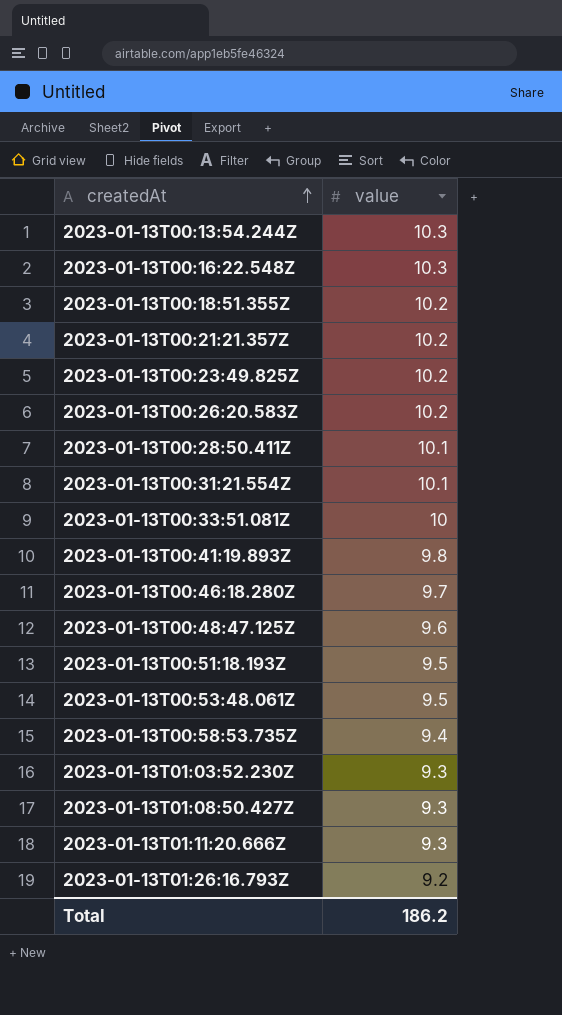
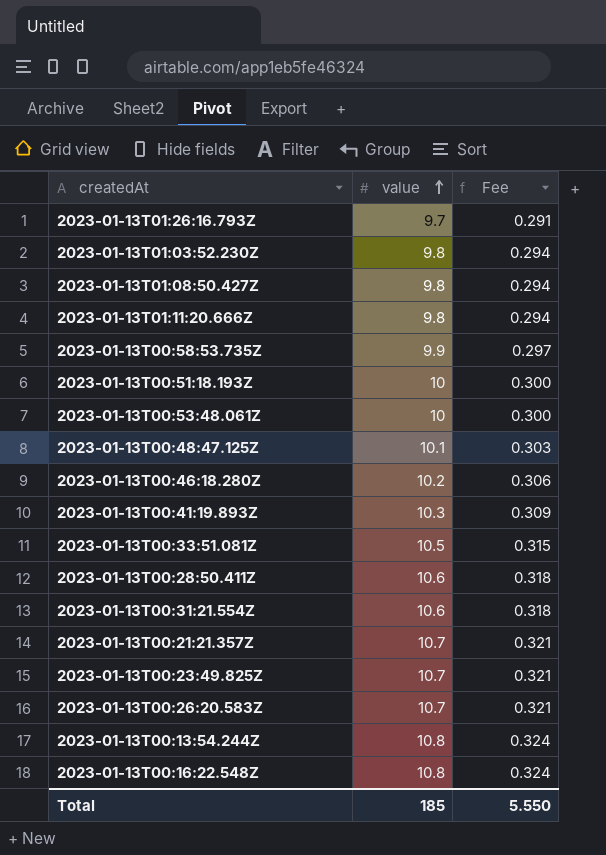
row order: createdAt ascending -> value ascending
column Fee | formula: none -> [value] * 0.03
row 2023-01-13T00:18:51.355Z: 10.2 -> none
2023-01-13T01:26:16.793Z | value: 9.2 -> 9.7
2023-01-13T01:03:52.230Z | value: 9.3 -> 9.8
2023-01-13T01:08:50.427Z | value: 9.3 -> 9.8
2023-01-13T01:11:20.666Z | value: 9.3 -> 9.8
2023-01-13T00:58:53.735Z | value: 9.4 -> 9.9
2023-01-13T00:51:18.193Z | value: 9.5 -> 10
2023-01-13T00:53:48.061Z | value: 9.5 -> 10
2023-01-13T00:48:47.125Z | value: 9.6 -> 10.1
2023-01-13T00:46:18.280Z | value: 9.7 -> 10.2
2023-01-13T00:41:19.893Z | value: 9.8 -> 10.3
2023-01-13T00:33:51.081Z | value: 10 -> 10.5
2023-01-13T00:28:50.411Z | value: 10.1 -> 10.6
2023-01-13T00:31:21.554Z | value: 10.1 -> 10.6
2023-01-13T00:21:21.357Z | value: 10.2 -> 10.7
2023-01-13T00:23:49.825Z | value: 10.2 -> 10.7
2023-01-13T00:26:20.583Z | value: 10.2 -> 10.7
2023-01-13T00:13:54.244Z | value: 10.3 -> 10.8
2023-01-13T00:16:22.548Z | value: 10.3 -> 10.8
Total | value: 186.2 -> 185

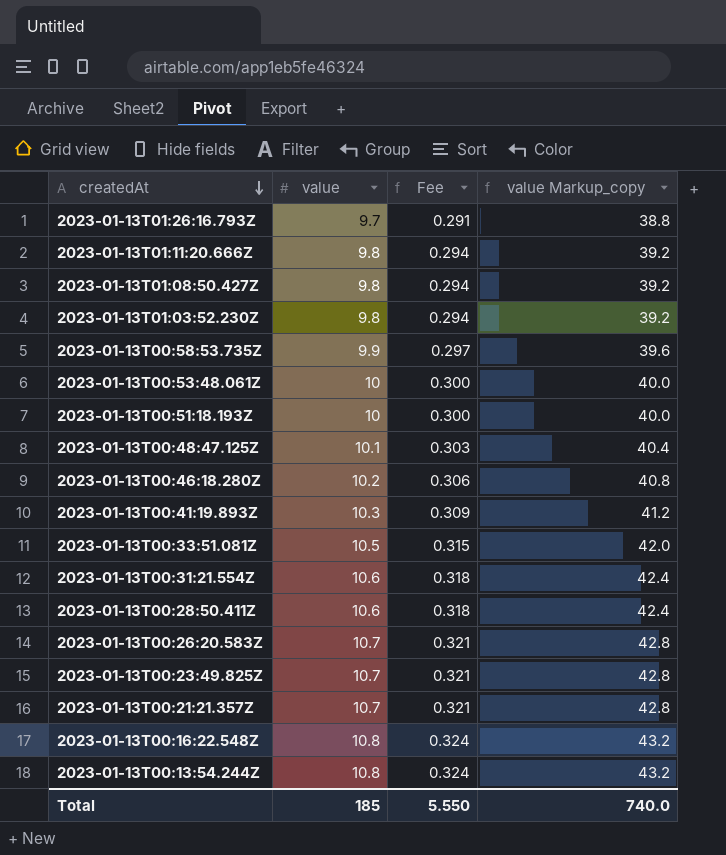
row order: value ascending -> createdAt descending
column value Markup_copy | formula: none -> [value] * 4

